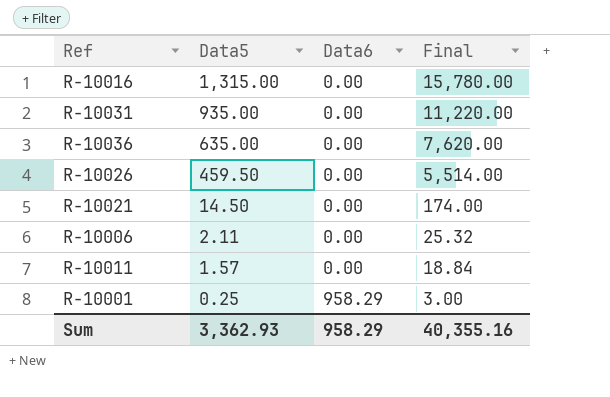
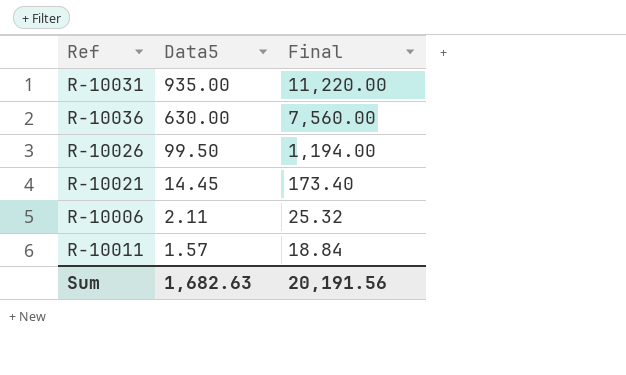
column Data6 | position: 3 -> none
row R-10016: 1,315.00 | 0.00 | 15,780.00 -> none
row R-10001: 0.25 | 958.29 | 3.00 -> none
R-10036 | Data5: 635.00 -> 630.00
R-10036 | Final: 7,620.00 -> 7,560.00
R-10026 | Data5: 459.50 -> 99.50
R-10026 | Final: 5,514.00 -> 1,194.00
R-10021 | Data5: 14.50 -> 14.45
R-10021 | Final: 174.00 -> 173.40
Sum | Data5: 3,362.93 -> 1,682.63
Sum | Final: 40,355.16 -> 20,191.56

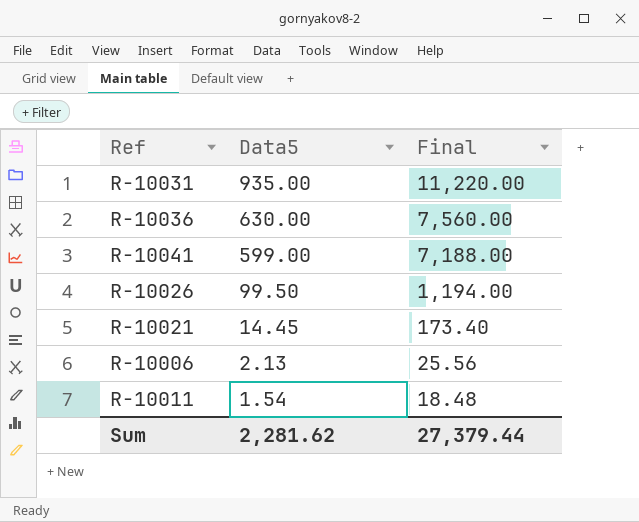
row R-10041: none -> 599.00 | 7,188.00
R-10006 | Data5: 2.11 -> 2.13
R-10006 | Final: 25.32 -> 25.56
R-10011 | Data5: 1.57 -> 1.54
R-10011 | Final: 18.84 -> 18.48
Sum | Data5: 1,682.63 -> 2,281.62
Sum | Final: 20,191.56 -> 27,379.44

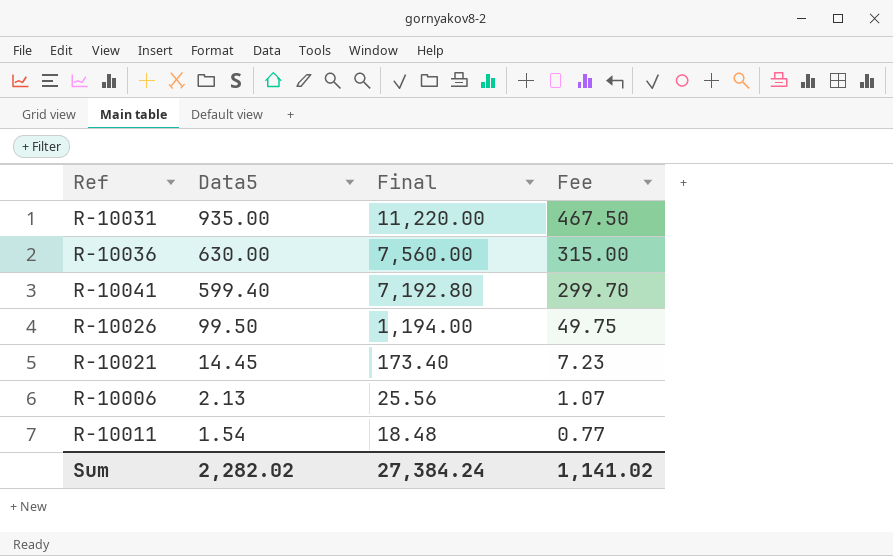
column Fee | formula: none -> [Data5] * 0.5
R-10041 | Data5: 599.00 -> 599.40
R-10041 | Final: 7,188.00 -> 7,192.80
Sum | Data5: 2,281.62 -> 2,282.02
Sum | Final: 27,379.44 -> 27,384.24

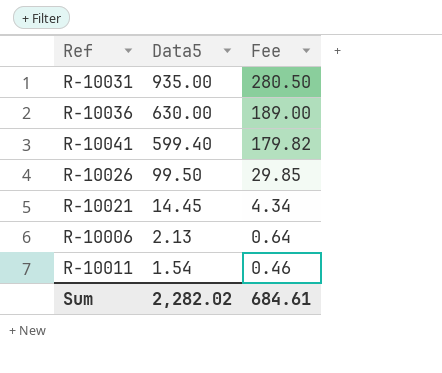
column Final | formula: [Data5] * 12 -> none
column Fee | formula: [Data5] * 0.5 -> [Data5] * 0.3
Sum | Fee: 1,141.02 -> 684.61

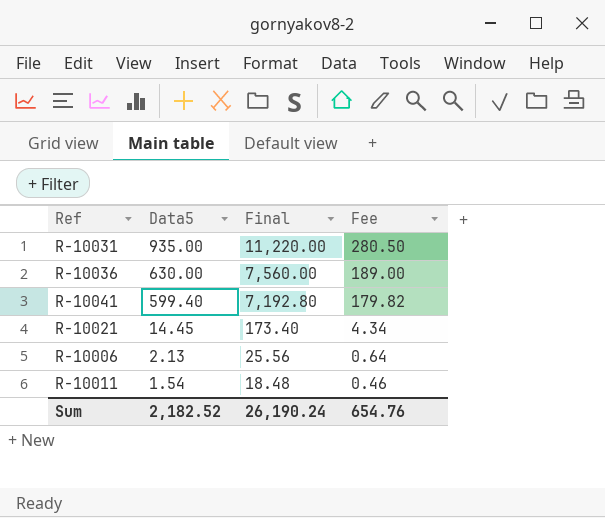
column Final | formula: none -> [Data5] * 12
row R-10026: 99.50 | 29.85 -> none
Sum | Data5: 2,282.02 -> 2,182.52
Sum | Fee: 684.61 -> 654.76

